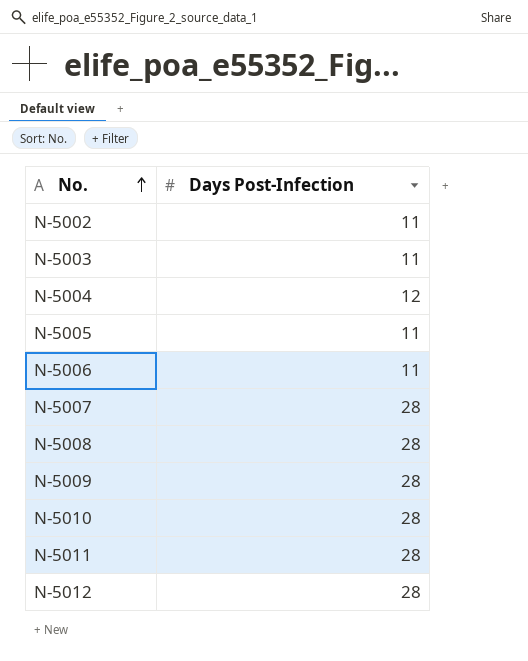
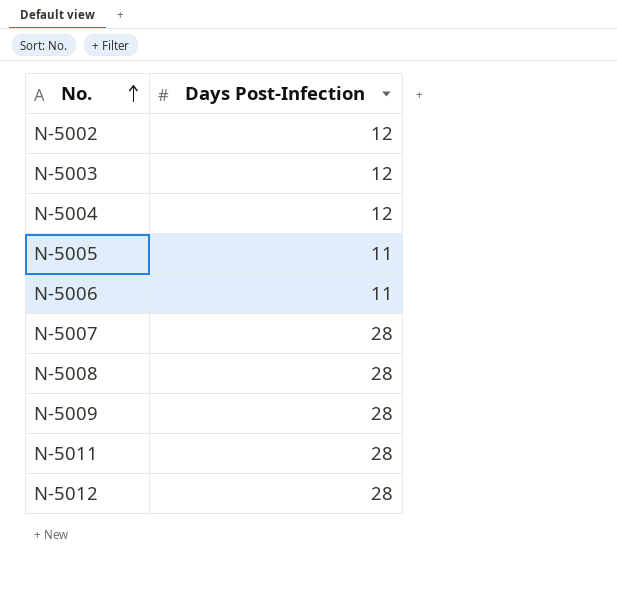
row N-5010: 28 -> none
N-5002 | Days Post-Infection: 11 -> 12
N-5003 | Days Post-Infection: 11 -> 12

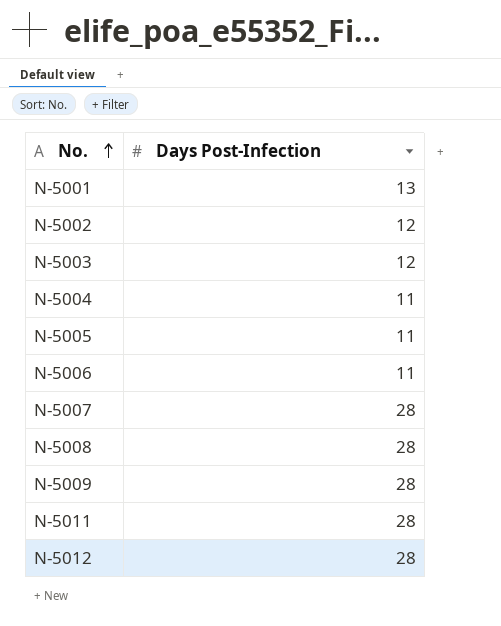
row N-5001: none -> 13
N-5004 | Days Post-Infection: 12 -> 11

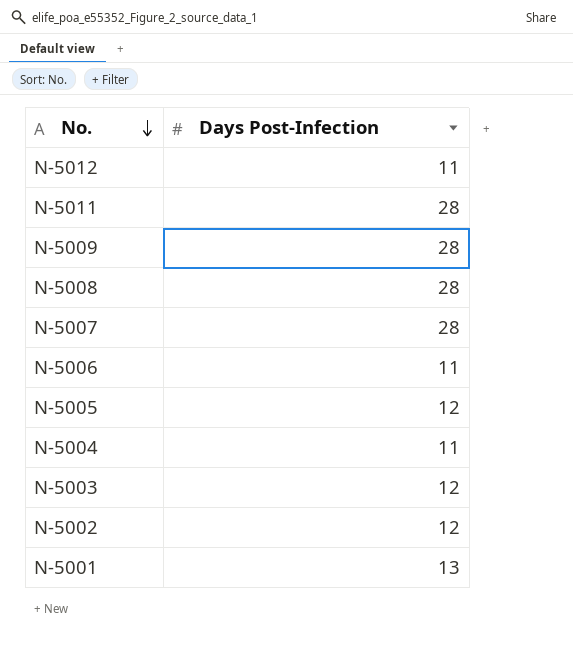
row order: No. ascending -> No. descending
N-5012 | Days Post-Infection: 28 -> 11
N-5005 | Days Post-Infection: 11 -> 12

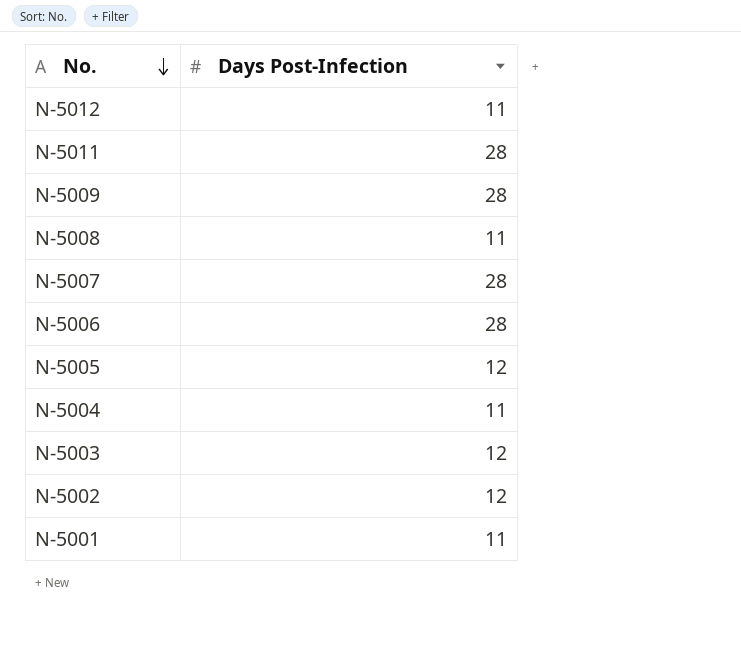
N-5008 | Days Post-Infection: 28 -> 11
N-5006 | Days Post-Infection: 11 -> 28
N-5001 | Days Post-Infection: 13 -> 11

